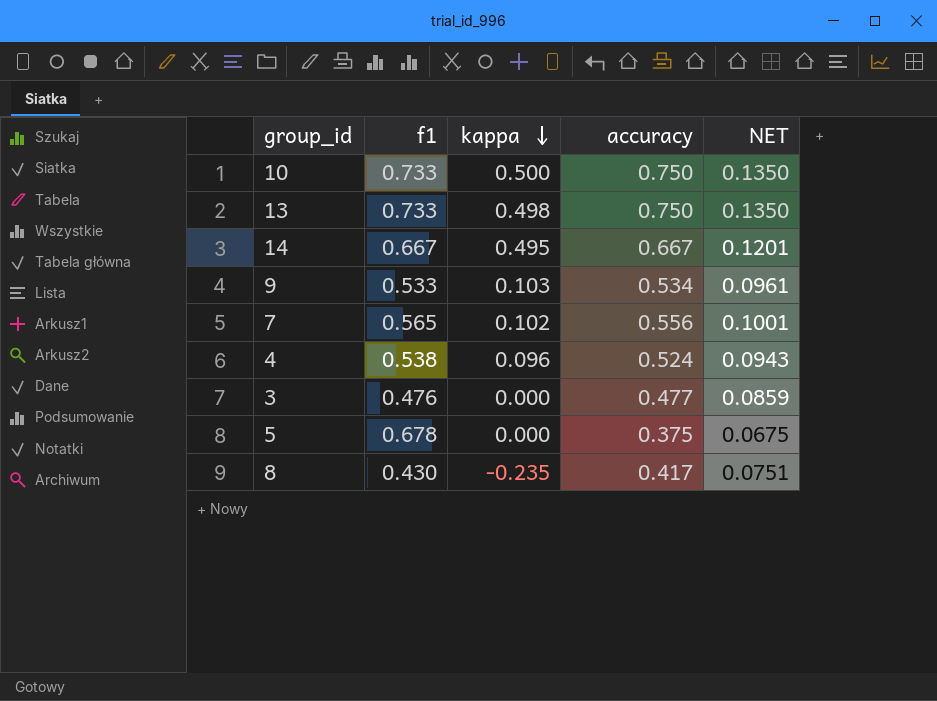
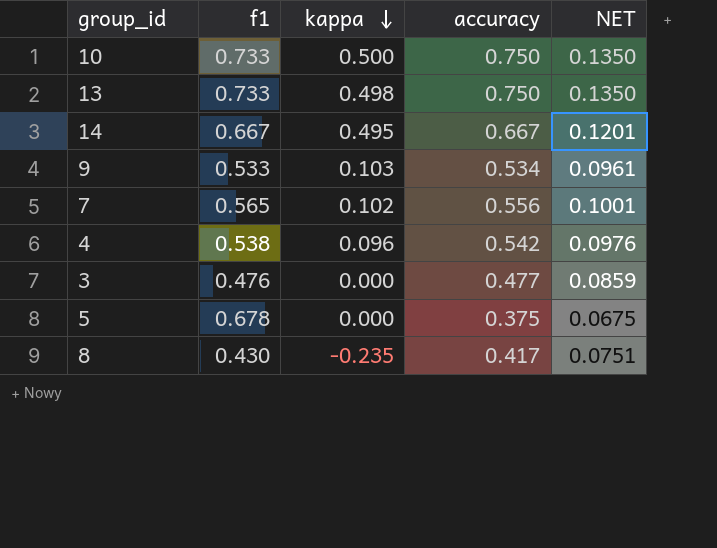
4 | accuracy: 0.524 -> 0.542
4 | NET: 0.0943 -> 0.0976

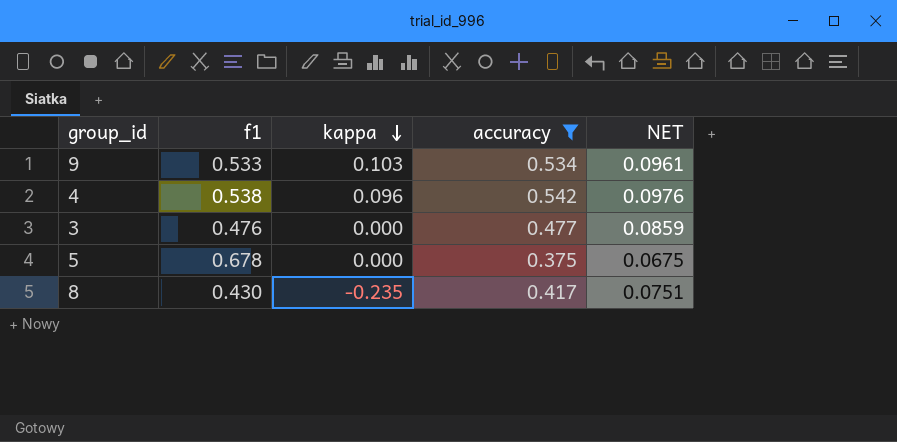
filter: none -> accuracy <= 0.542

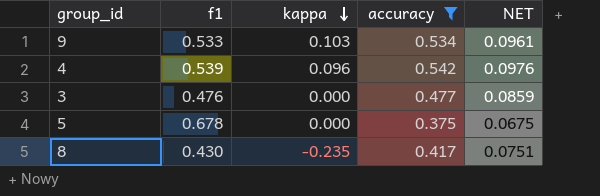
4 | f1: 0.538 -> 0.539

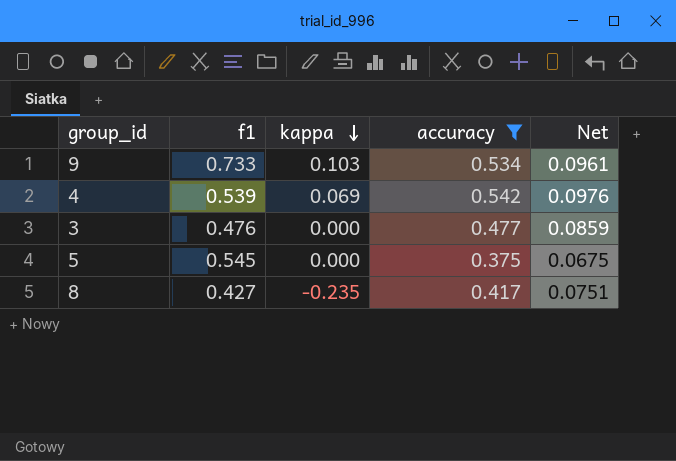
column name: NET -> Net
9 | f1: 0.533 -> 0.733
4 | kappa: 0.096 -> 0.069
5 | f1: 0.678 -> 0.545
8 | f1: 0.430 -> 0.427

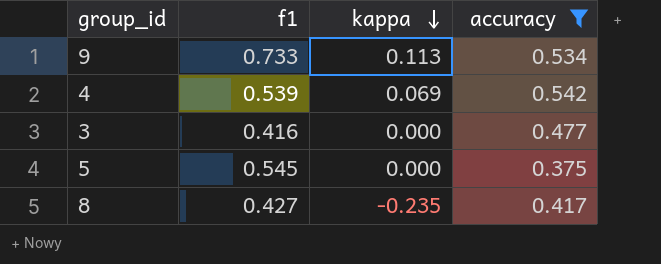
column Net | formula: [accuracy] * 0.18 -> none
9 | kappa: 0.103 -> 0.113
3 | f1: 0.476 -> 0.416

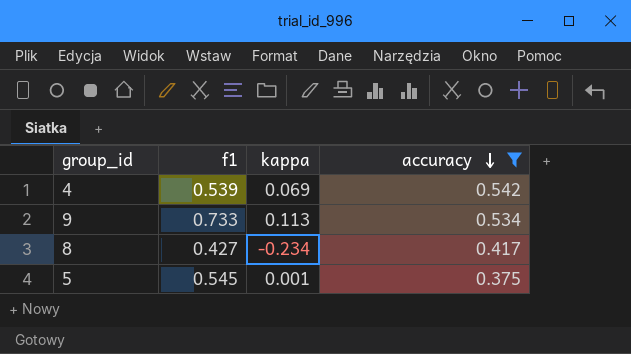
row order: kappa descending -> accuracy descending
row 3: 0.416 | 0.000 | 0.477 -> none
8 | kappa: -0.235 -> -0.234
5 | kappa: 0.000 -> 0.001

